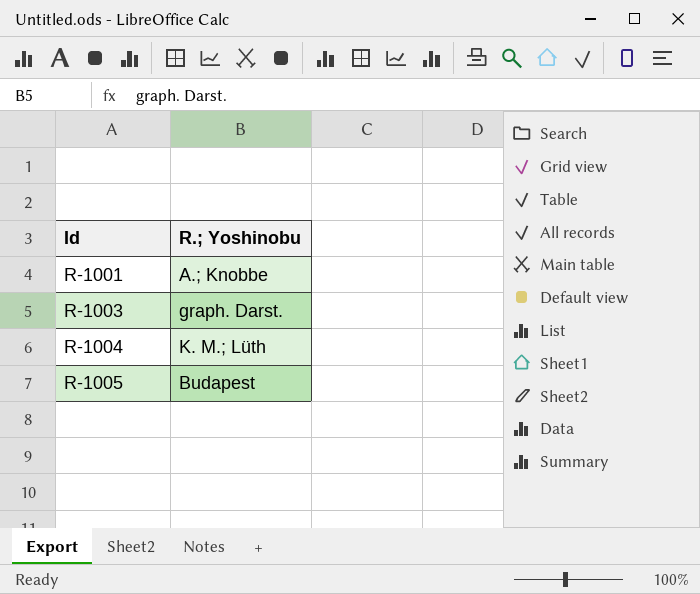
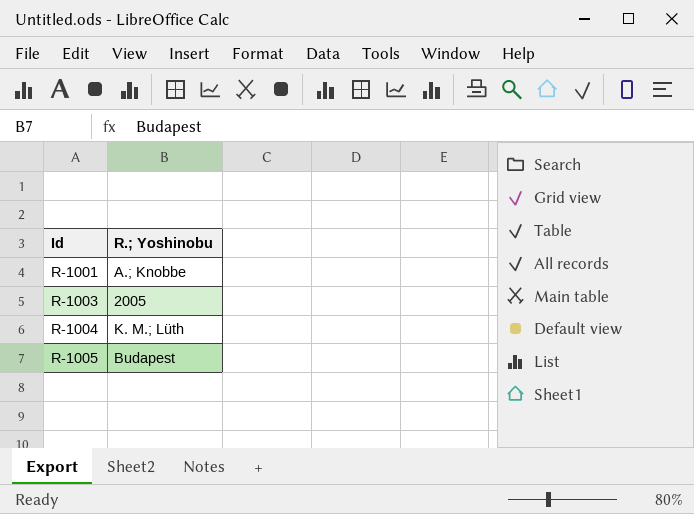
R-1003 | R.; Yoshinobu: graph. Darst. -> 2005

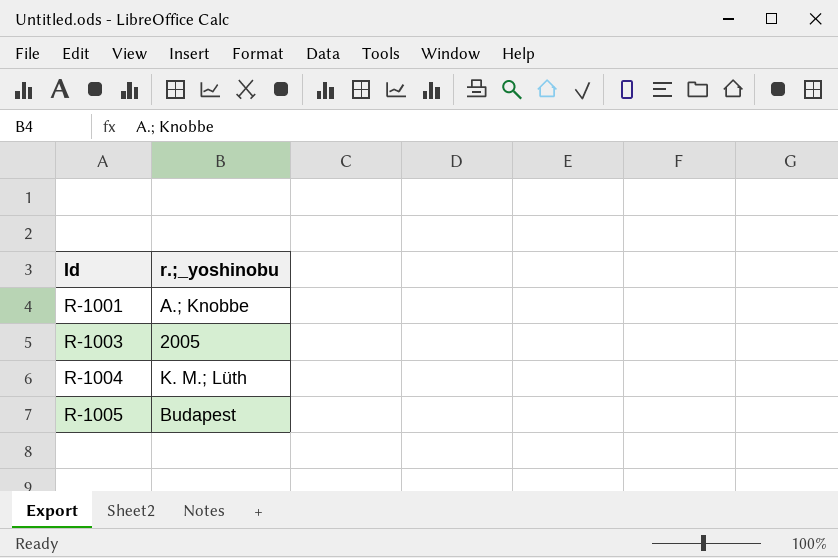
column name: R.; Yoshinobu -> r.;_yoshinobu

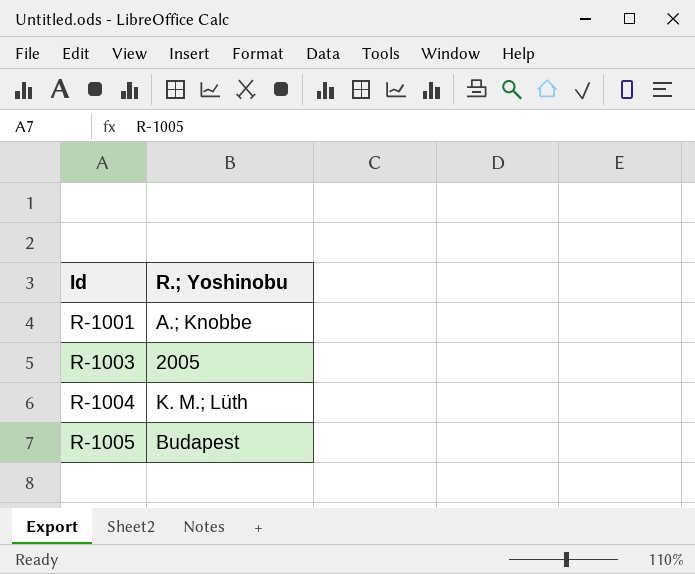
column name: r.;_yoshinobu -> R.; Yoshinobu

